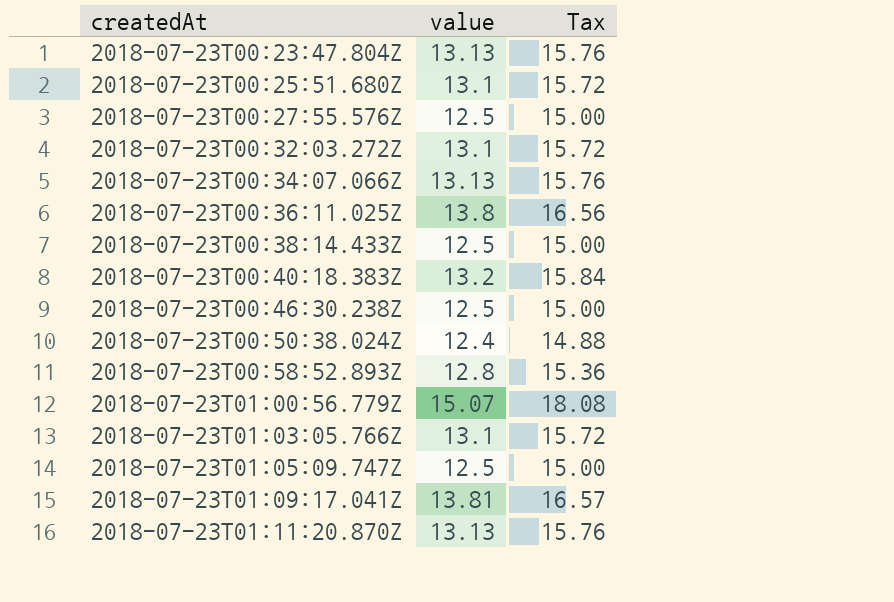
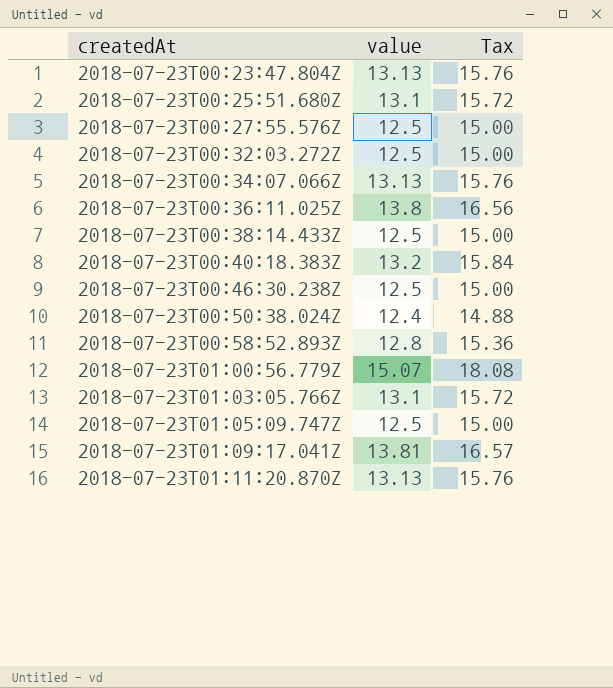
2018-07-23T00:32:03.272Z | value: 13.1 -> 12.5
2018-07-23T00:32:03.272Z | Tax: 15.72 -> 15.00

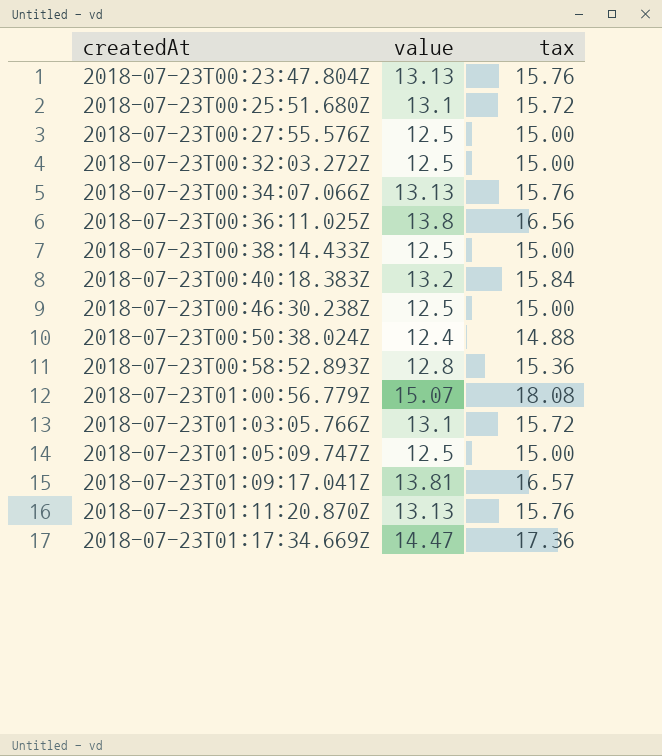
column name: Tax -> tax
row 2018-07-23T01:17:34.669Z: none -> 14.47 | 17.36

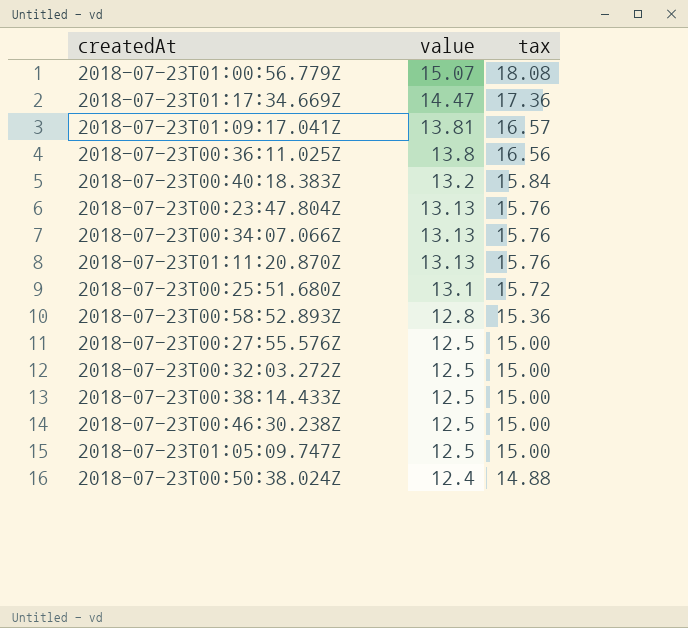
row order: createdAt ascending -> value descending
row 2018-07-23T01:03:05.766Z: 13.1 | 15.72 -> none

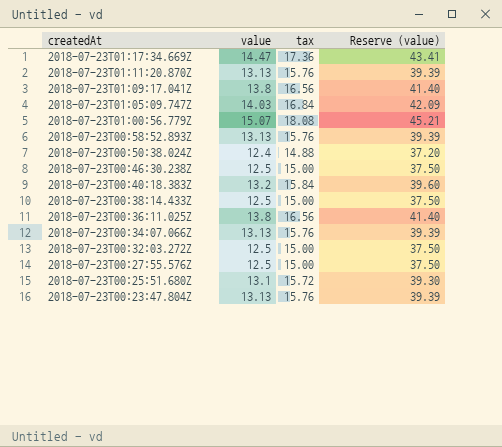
row order: value descending -> createdAt descending
column Reserve (value) | formula: none -> [value] * 3
2018-07-23T01:09:17.041Z | value: 13.81 -> 13.8
2018-07-23T01:09:17.041Z | tax: 16.57 -> 16.56
2018-07-23T01:05:09.747Z | value: 12.5 -> 14.03
2018-07-23T01:05:09.747Z | tax: 15.00 -> 16.84
2018-07-23T00:58:52.893Z | value: 12.8 -> 13.13
2018-07-23T00:58:52.893Z | tax: 15.36 -> 15.76

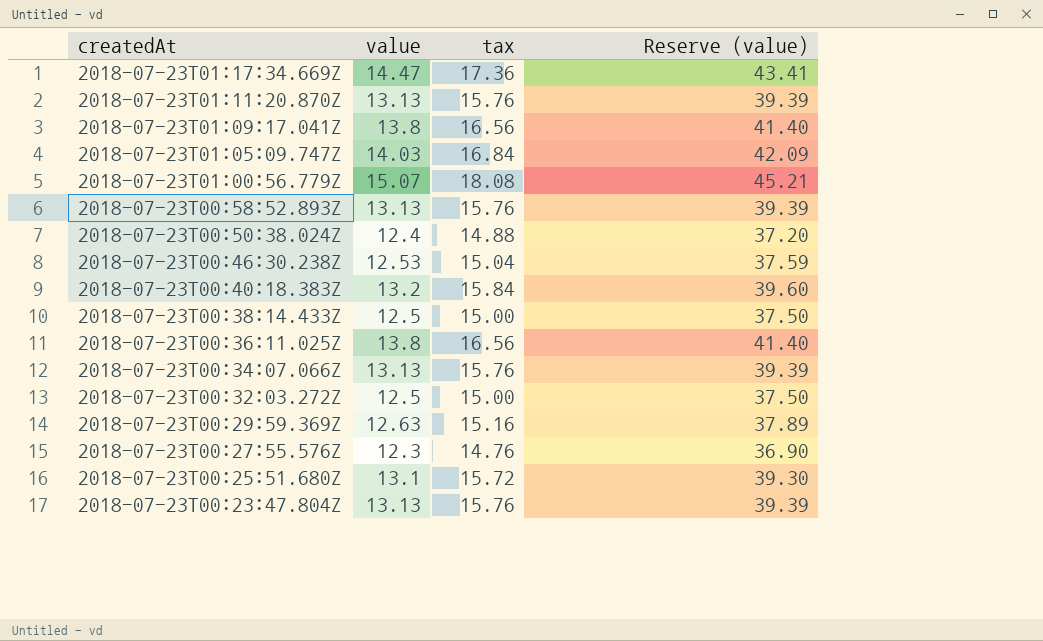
2018-07-23T00:46:30.238Z | value: 12.5 -> 12.53
2018-07-23T00:46:30.238Z | tax: 15.00 -> 15.04
2018-07-23T00:46:30.238Z | Reserve (value): 37.50 -> 37.59
row 2018-07-23T00:29:59.369Z: none -> 12.63 | 15.16 | 37.89
2018-07-23T00:27:55.576Z | value: 12.5 -> 12.3
2018-07-23T00:27:55.576Z | tax: 15.00 -> 14.76
2018-07-23T00:27:55.576Z | Reserve (value): 37.50 -> 36.90

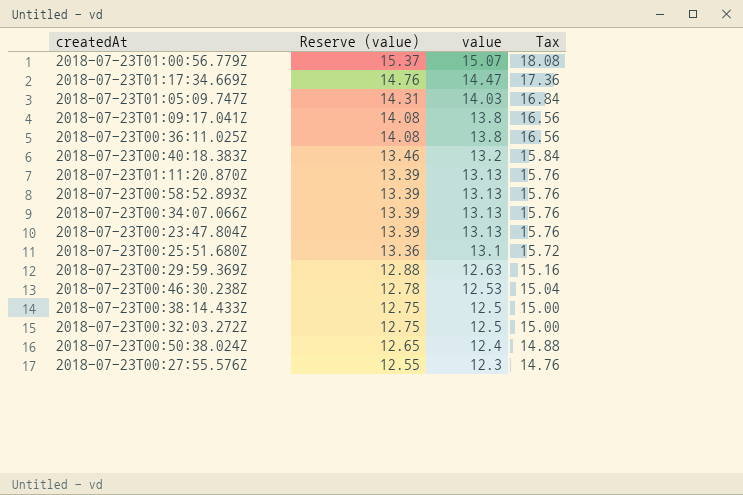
row order: createdAt descending -> Reserve (value) descending
column Reserve (value) | formula: [value] * 3 -> [value] * 1.02
column Reserve (value) | position: 4 -> 2
column name: tax -> Tax

